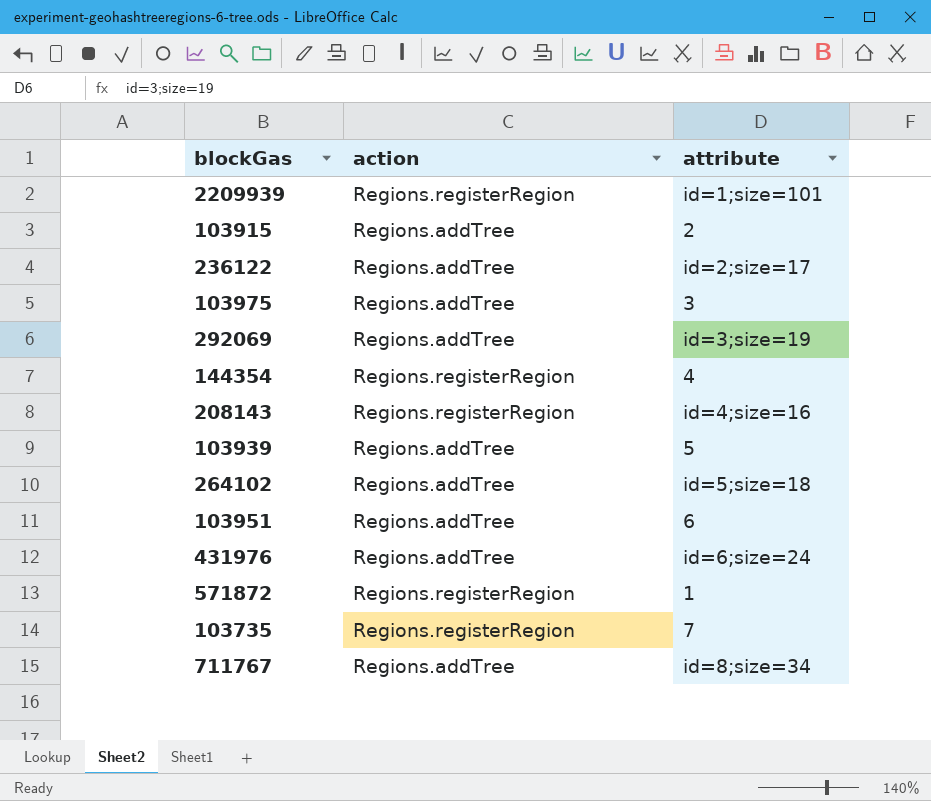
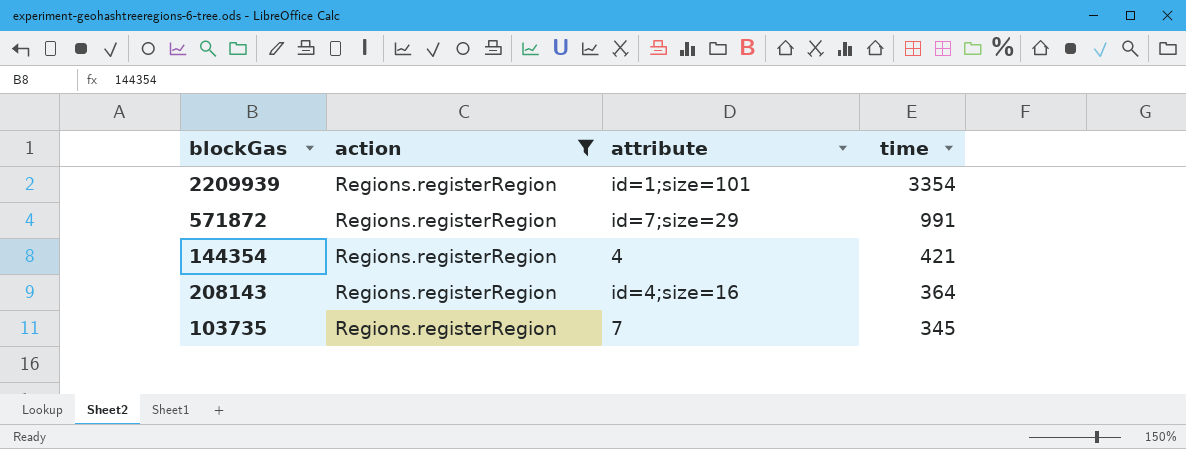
filter: none -> action = Regions.registerRegion
row order: none -> time descending
column time | position: none -> 4
571872 | attribute: 1 -> id=7;size=29

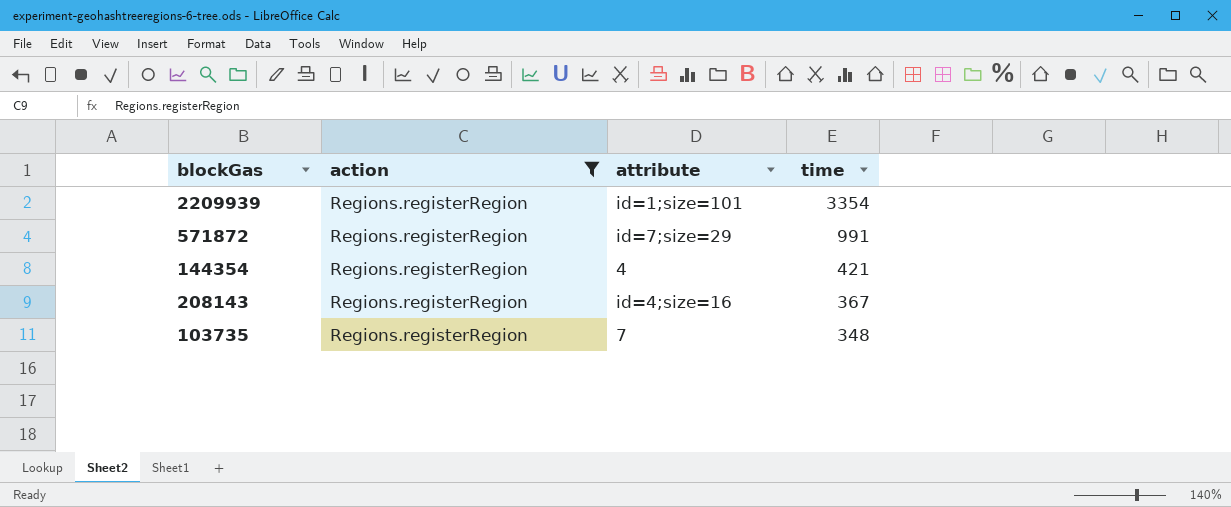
208143 | time: 364 -> 367
103735 | time: 345 -> 348

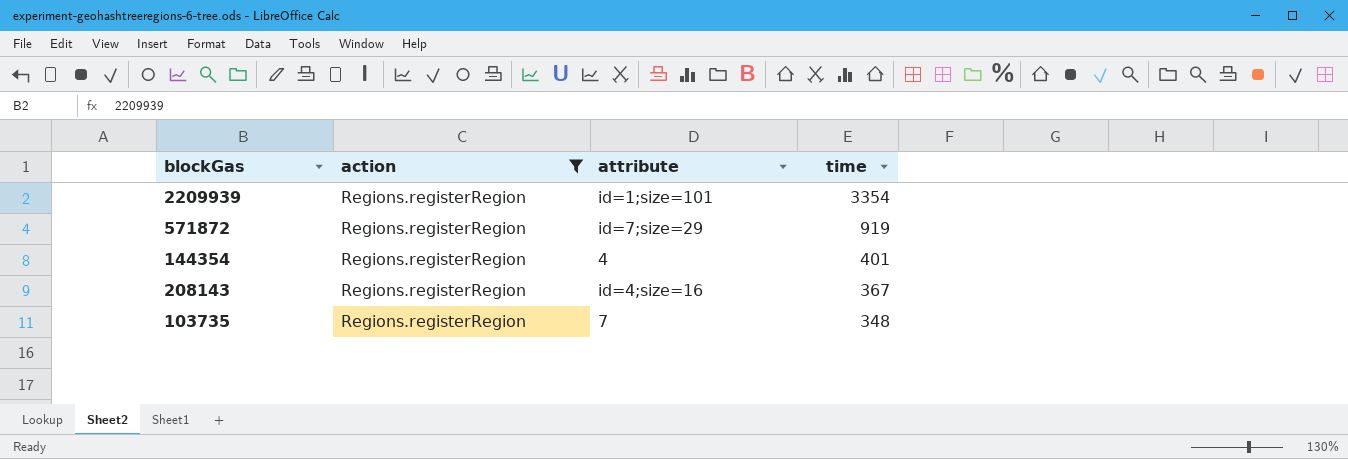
571872 | time: 991 -> 919
144354 | time: 421 -> 401

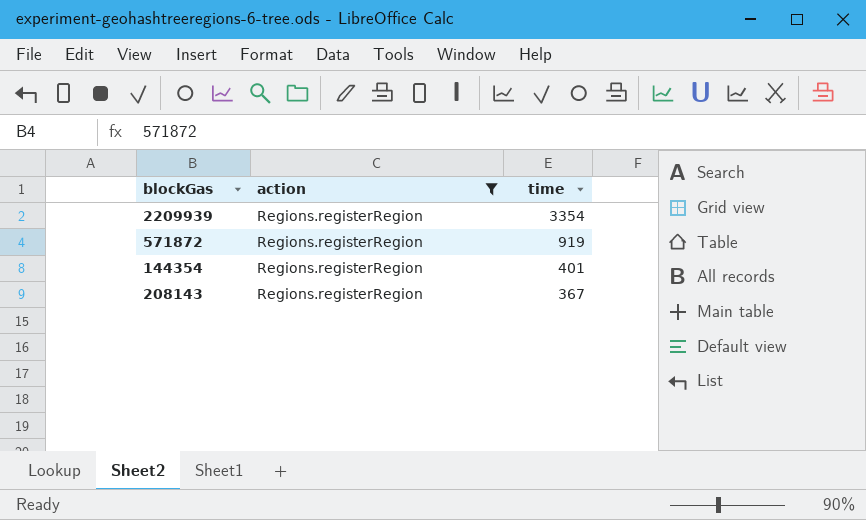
column attribute | position: 3 -> none
row 103735: Regions.registerRegion | 7 | 348 -> none

